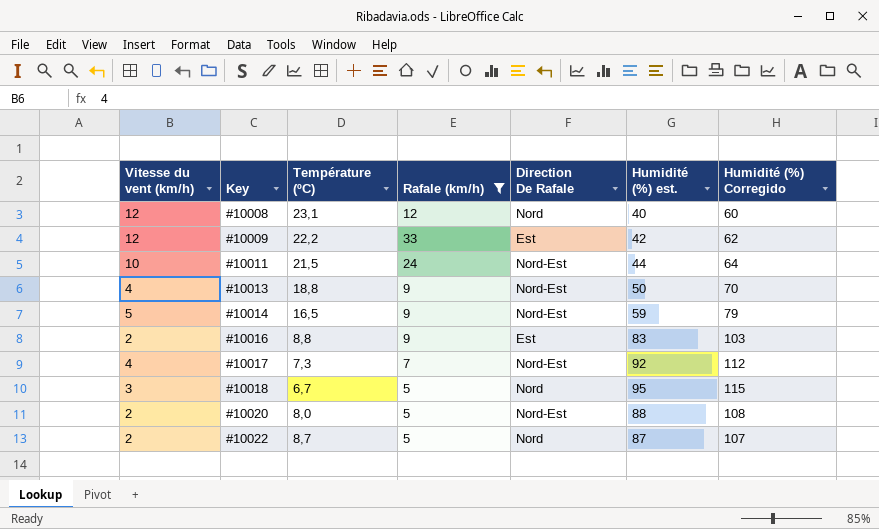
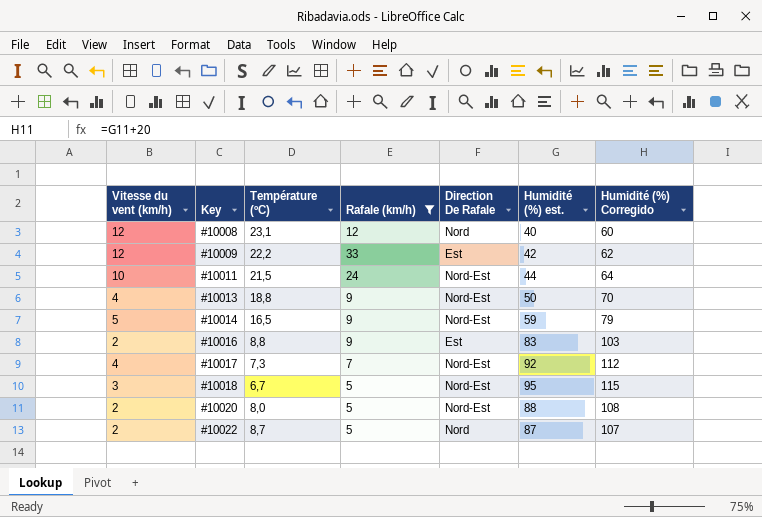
#10018 | Direction De Rafale: Nord -> Nord-Est

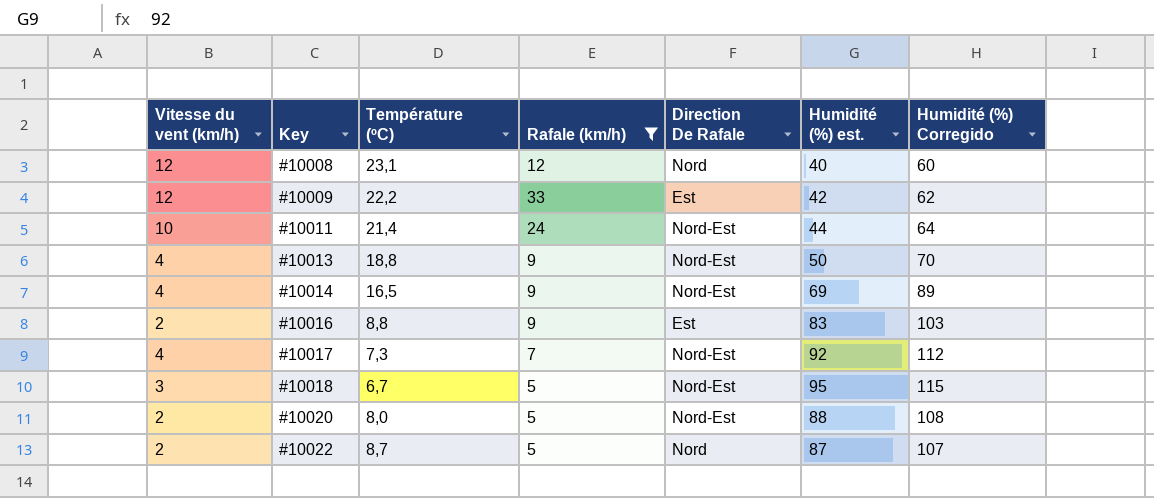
#10011 | Température (ºC): 21,5 -> 21,4
#10014 | Vitesse du vent (km/h): 5 -> 4
#10014 | Humidité (%) est.: 59 -> 69
#10014 | Humidité (%) Corregido: 79 -> 89

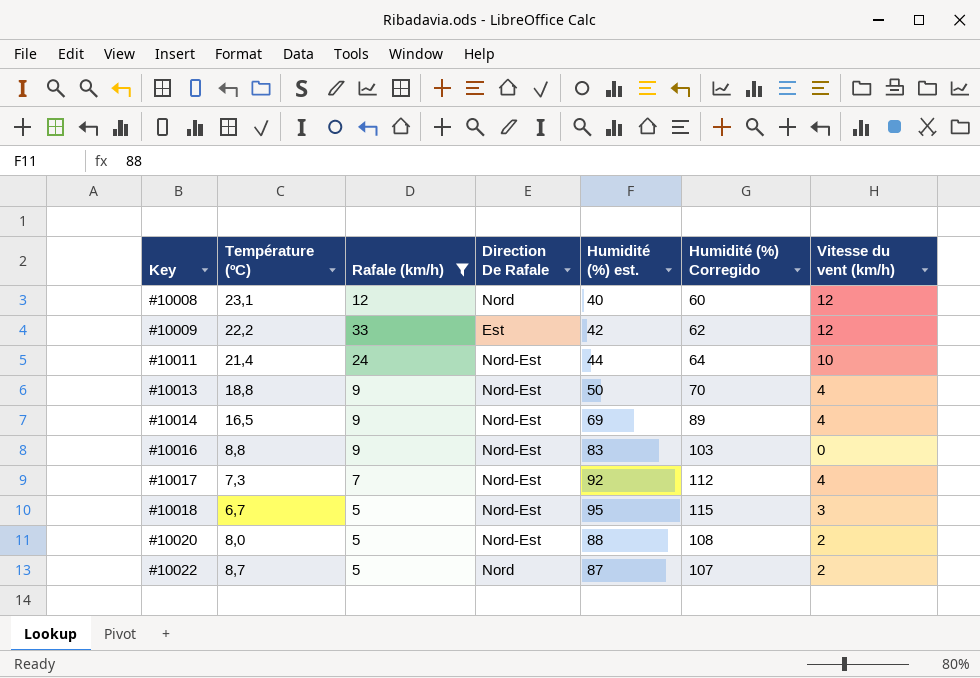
column Vitesse du vent (km/h) | position: 1 -> 7
#10016 | Direction De Rafale: Est -> Nord-Est
#10016 | Vitesse du vent (km/h): 2 -> 0

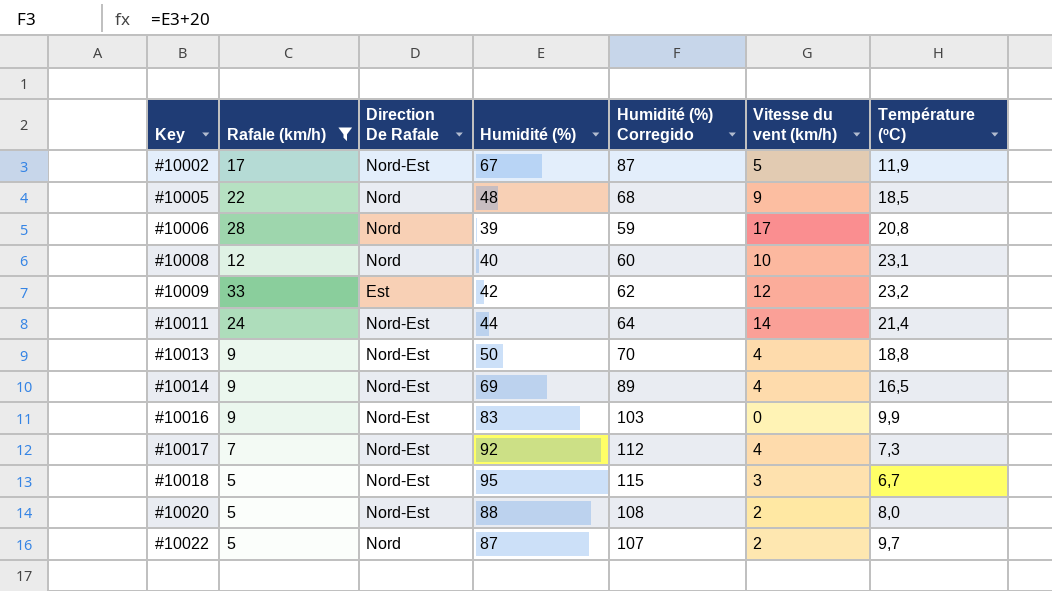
column name: Humidité (%) est. -> Humidité (%)
column Température (ºC) | position: 2 -> 7
row #10002: none -> 17 | Nord-Est | 67 | 87 | 5 | 11,9
row #10005: none -> 22 | Nord | 48 | 68 | 9 | 18,5
row #10006: none -> 28 | Nord | 39 | 59 | 17 | 20,8
#10008 | Vitesse du vent (km/h): 12 -> 10
#10009 | Température (ºC): 22,2 -> 23,2
#10011 | Vitesse du vent (km/h): 10 -> 14
#10016 | Température (ºC): 8,8 -> 9,9
#10022 | Température (ºC): 8,7 -> 9,7

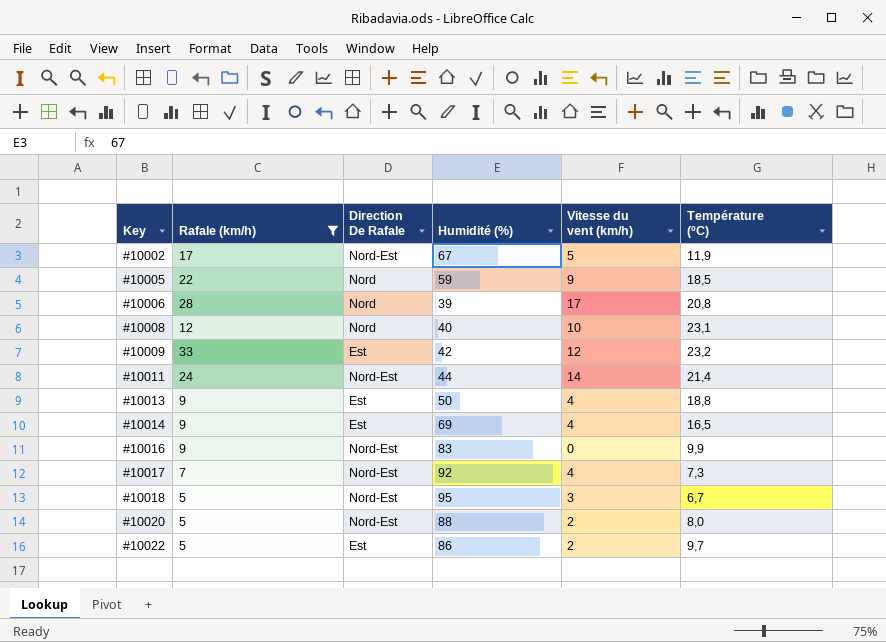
column Humidité (%) Corregido | formula: [Humidité (%)] + 20 -> none
#10005 | Humidité (%): 48 -> 59
#10013 | Direction De Rafale: Nord-Est -> Est
#10014 | Direction De Rafale: Nord-Est -> Est
#10022 | Direction De Rafale: Nord -> Est
#10022 | Humidité (%): 87 -> 86

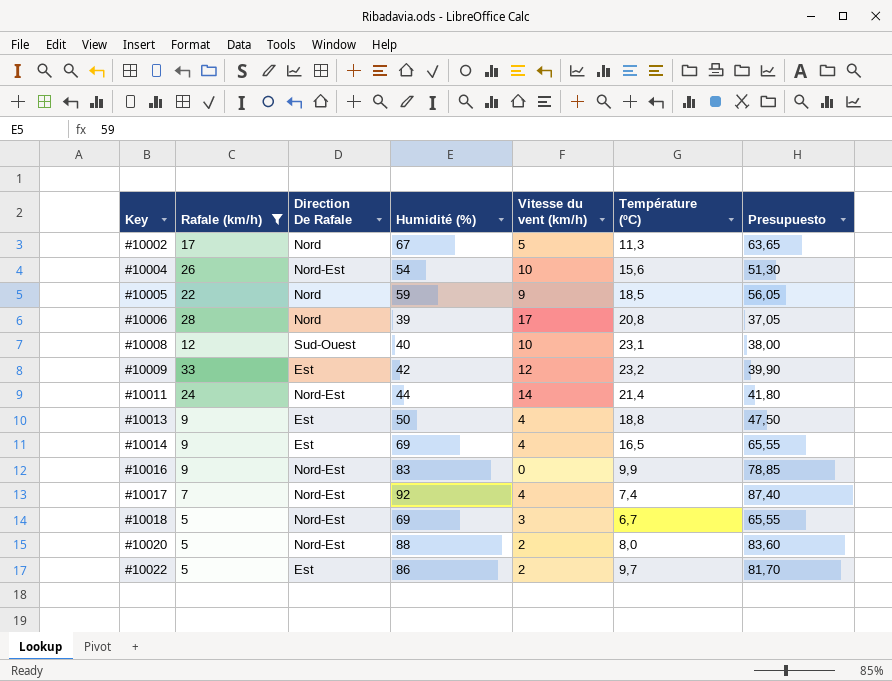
column Presupuesto | formula: none -> [Humidité (%)] * 0,95
#10002 | Direction De Rafale: Nord-Est -> Nord
#10002 | Température (ºC): 11,9 -> 11,3
row #10004: none -> 26 | Nord-Est | 54 | 10 | 15,6 | 51,30
#10008 | Direction De Rafale: Nord -> Sud-Ouest
#10017 | Température (ºC): 7,3 -> 7,4
#10018 | Humidité (%): 95 -> 69

